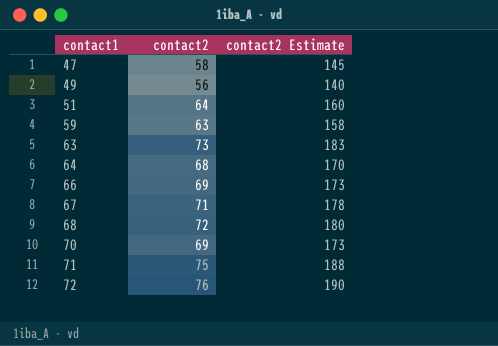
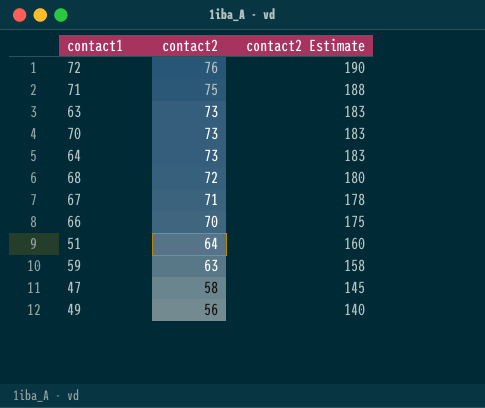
row order: contact1 ascending -> contact2 descending
70 | contact2: 69 -> 73
70 | contact2 Estimate: 173 -> 183
64 | contact2: 68 -> 73
64 | contact2 Estimate: 170 -> 183
66 | contact2: 69 -> 70
66 | contact2 Estimate: 173 -> 175

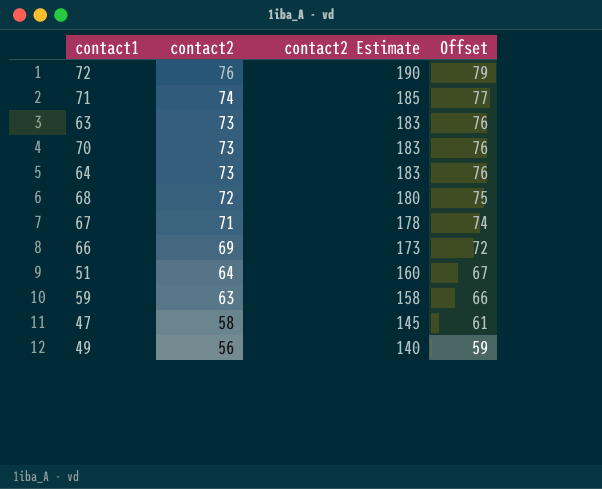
column Offset | formula: none -> [contact2] + 3
71 | contact2: 75 -> 74
71 | contact2 Estimate: 188 -> 185
66 | contact2: 70 -> 69
66 | contact2 Estimate: 175 -> 173

